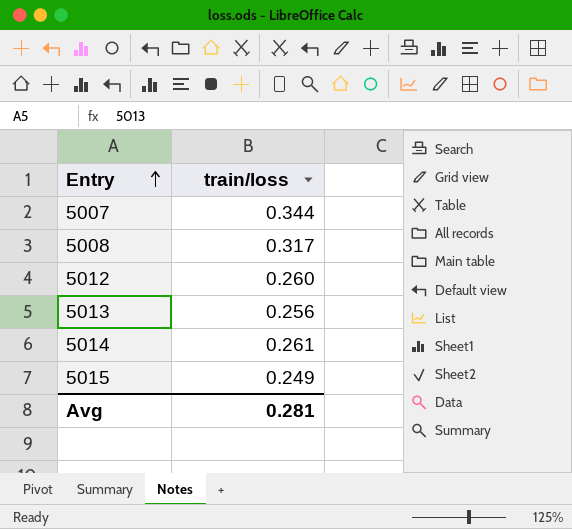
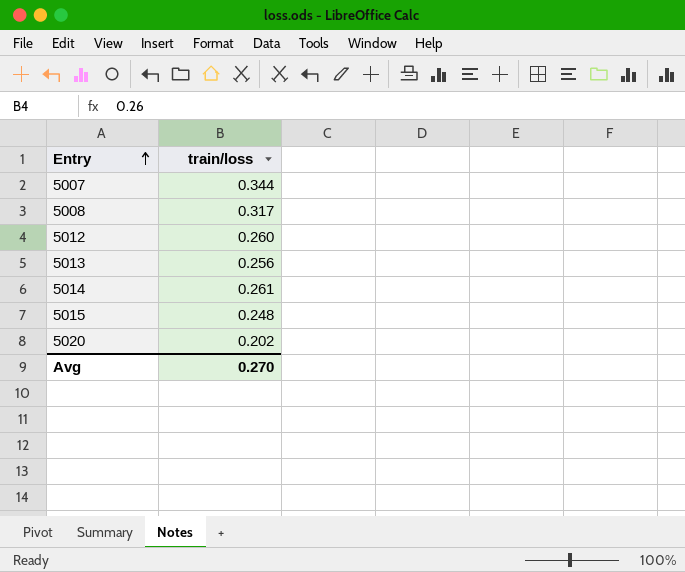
5015 | train/loss: 0.249 -> 0.248
row 5020: none -> 0.202
Avg | train/loss: 0.281 -> 0.270

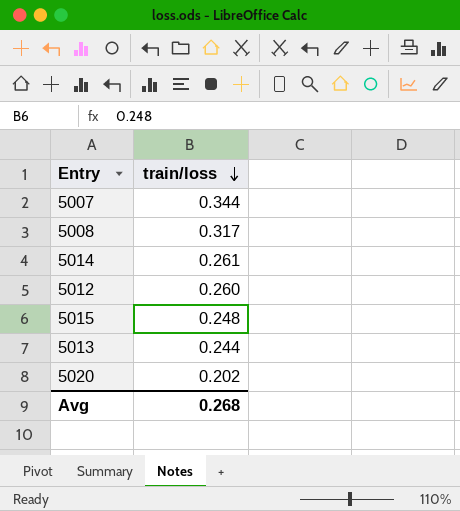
row order: Entry ascending -> train/loss descending
5013 | train/loss: 0.256 -> 0.244
Avg | train/loss: 0.270 -> 0.268

